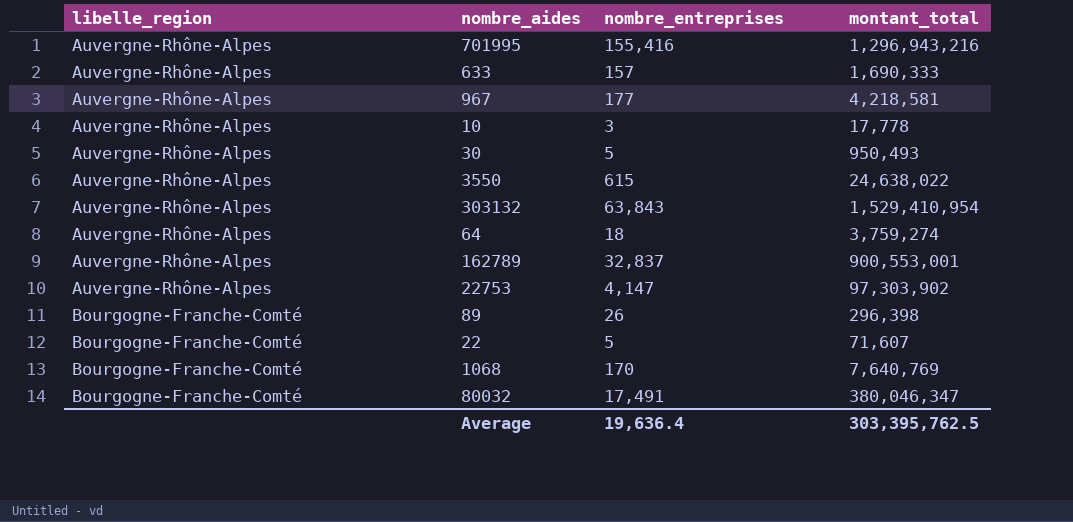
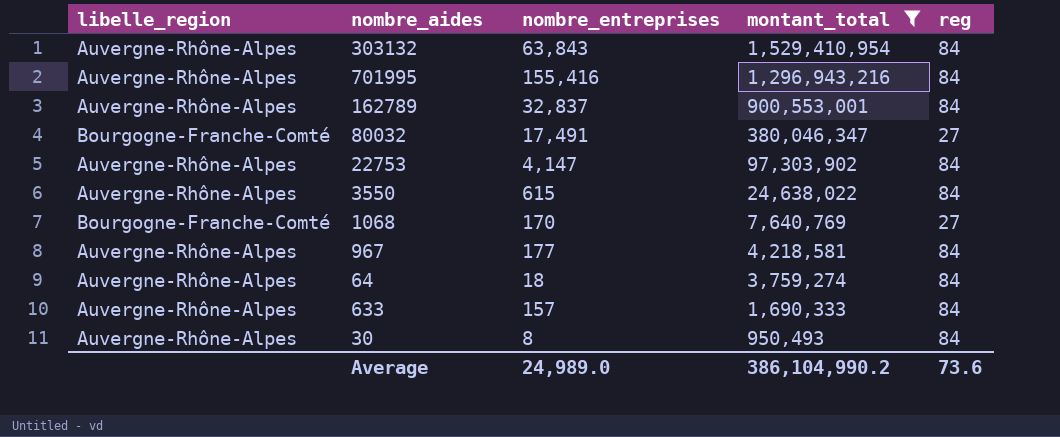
filter: none -> montant_total >= 950,493
row order: libelle_region ascending -> montant_total descending
column reg | position: none -> 5
30 | nombre_entreprises: 5 -> 8
Average | nombre_entreprises: 19,636.4 -> 24,989.0
Average | montant_total: 303,395,762.5 -> 386,104,990.2

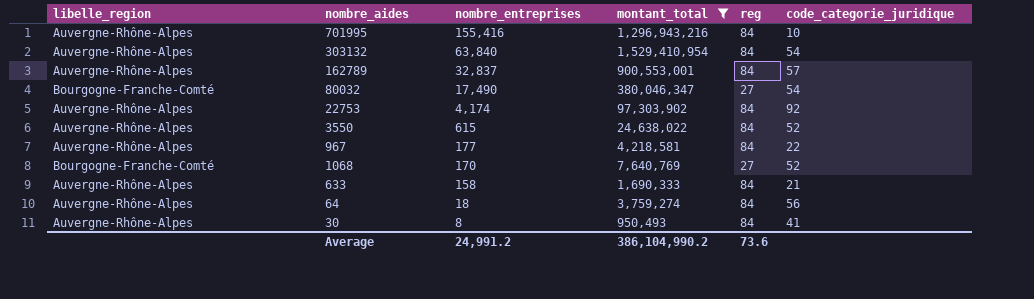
row order: montant_total descending -> nombre_entreprises descending
column code_categorie_juridique | position: none -> 6
303132 | nombre_entreprises: 63,843 -> 63,840
80032 | nombre_entreprises: 17,491 -> 17,490
22753 | nombre_entreprises: 4,147 -> 4,174
633 | nombre_entreprises: 157 -> 158
Average | nombre_entreprises: 24,989.0 -> 24,991.2

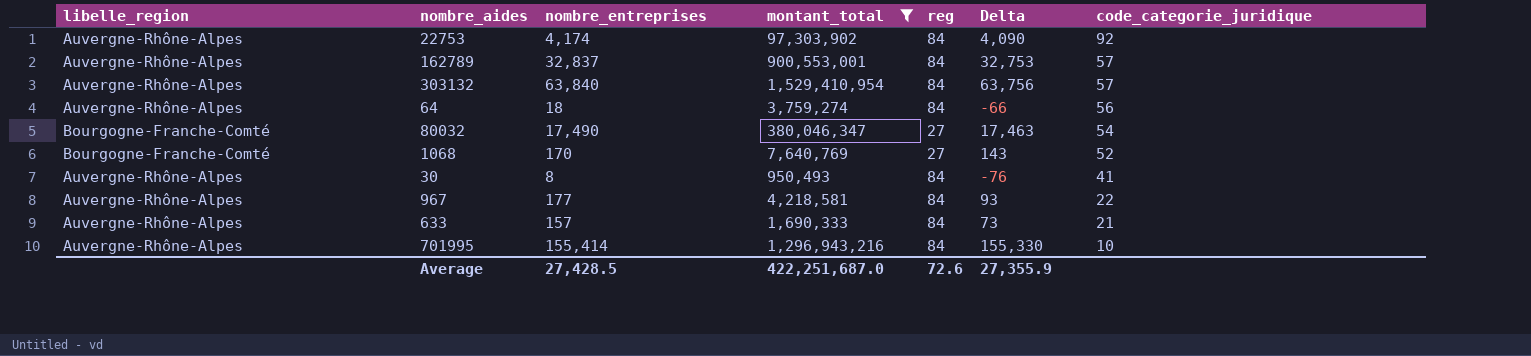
row order: nombre_entreprises descending -> code_categorie_juridique descending
column Delta | formula: none -> [nombre_entreprises] - [reg]
row 3550: Auvergne-Rhône-Alpes | 615 | 24,638,022 | 84 | 52 -> none
303132 | code_categorie_juridique: 54 -> 57
633 | nombre_entreprises: 158 -> 157
701995 | nombre_entreprises: 155,416 -> 155,414
Average | nombre_entreprises: 24,991.2 -> 27,428.5
Average | montant_total: 386,104,990.2 -> 422,251,687.0
Average | reg: 73.6 -> 72.6

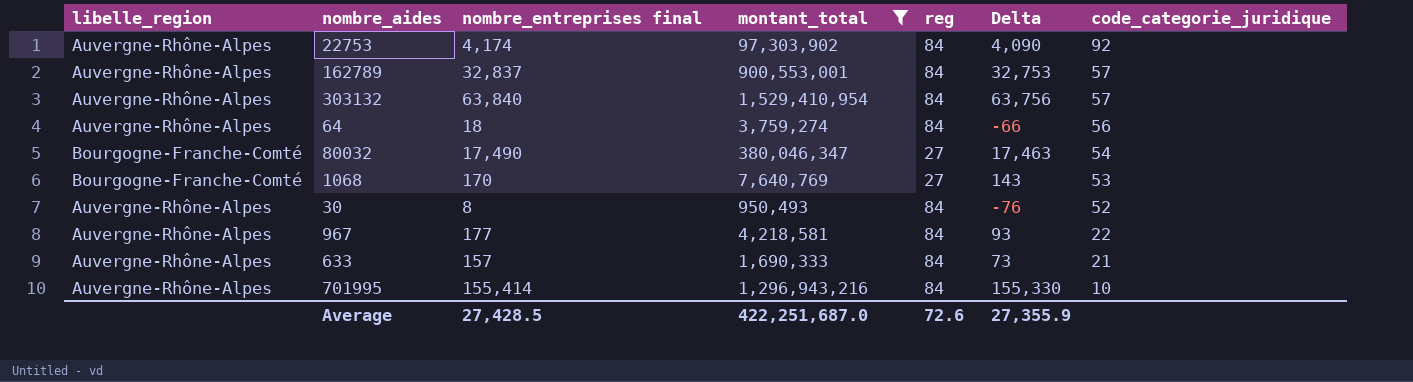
column name: nombre_entreprises -> nombre_entreprises final
1068 | code_categorie_juridique: 52 -> 53
30 | code_categorie_juridique: 41 -> 52

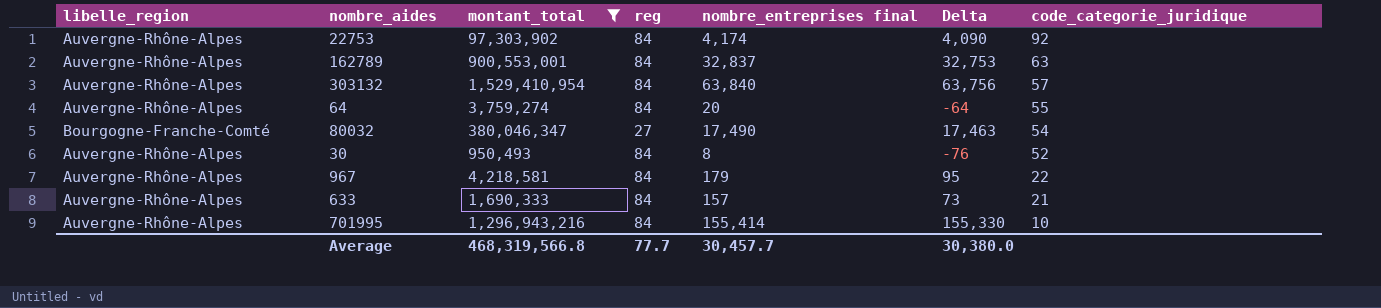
column nombre_entreprises final | position: 3 -> 5
row 1068: Bourgogne-Franche-Comté | 170 | 7,640,769 | 27 | 143 | 53 -> none
162789 | code_categorie_juridique: 57 -> 63
64 | nombre_entreprises final: 18 -> 20
64 | Delta: -66 -> -64
64 | code_categorie_juridique: 56 -> 55
967 | nombre_entreprises final: 177 -> 179
967 | Delta: 93 -> 95
Average | montant_total: 422,251,687.0 -> 468,319,566.8
Average | reg: 72.6 -> 77.7
Average | nombre_entreprises final: 27,428.5 -> 30,457.7
Average | Delta: 27,355.9 -> 30,380.0

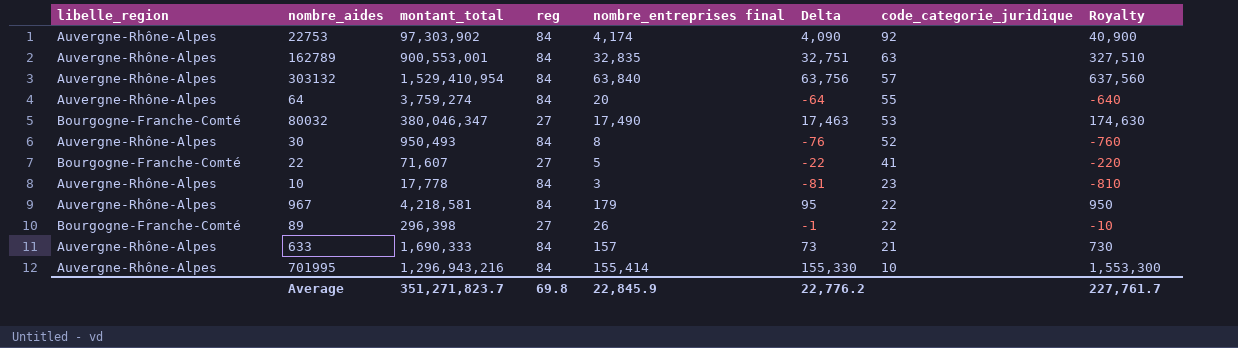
filter: montant_total >= 950,493 -> none
column Royalty | formula: none -> [Delta] * 10
162789 | nombre_entreprises final: 32,837 -> 32,835
162789 | Delta: 32,753 -> 32,751
80032 | code_categorie_juridique: 54 -> 53
Average | montant_total: 468,319,566.8 -> 351,271,823.7
Average | reg: 77.7 -> 69.8
Average | nombre_entreprises final: 30,457.7 -> 22,845.9
Average | Delta: 30,380.0 -> 22,776.2

